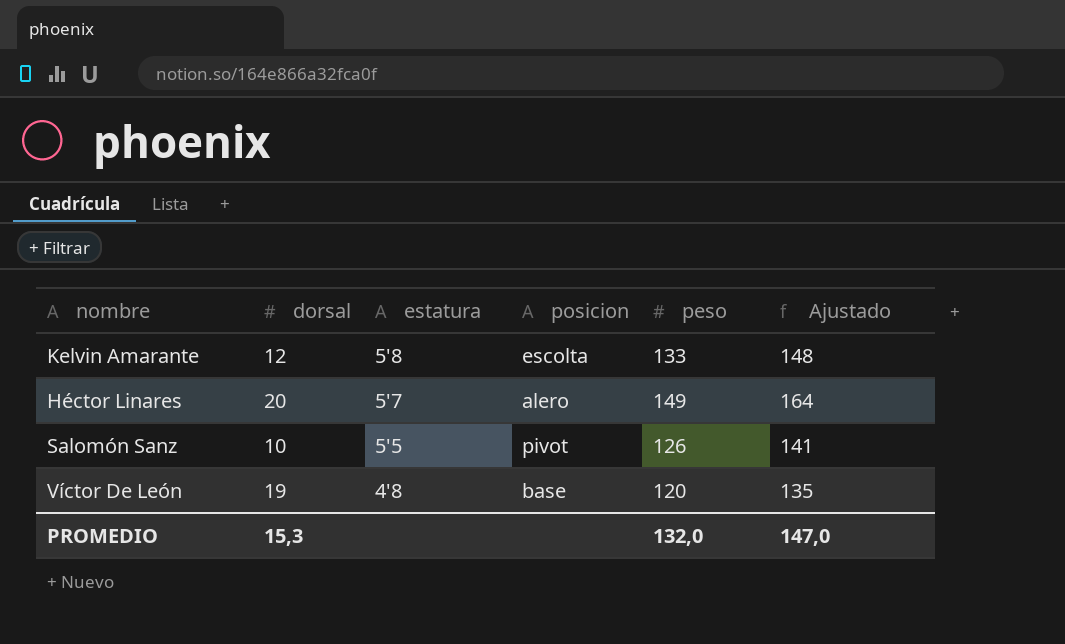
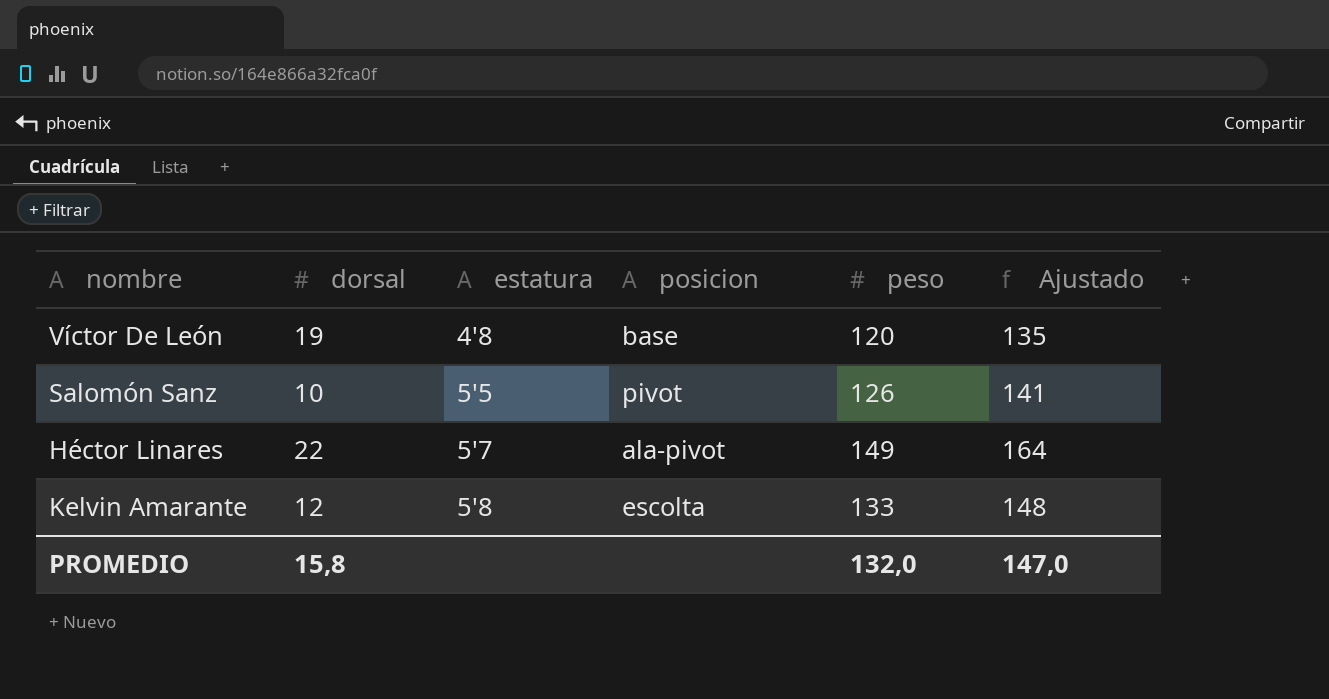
row order: estatura descending -> estatura ascending
Héctor Linares | dorsal: 20 -> 22
Héctor Linares | posicion: alero -> ala-pivot
PROMEDIO | dorsal: 15,3 -> 15,8

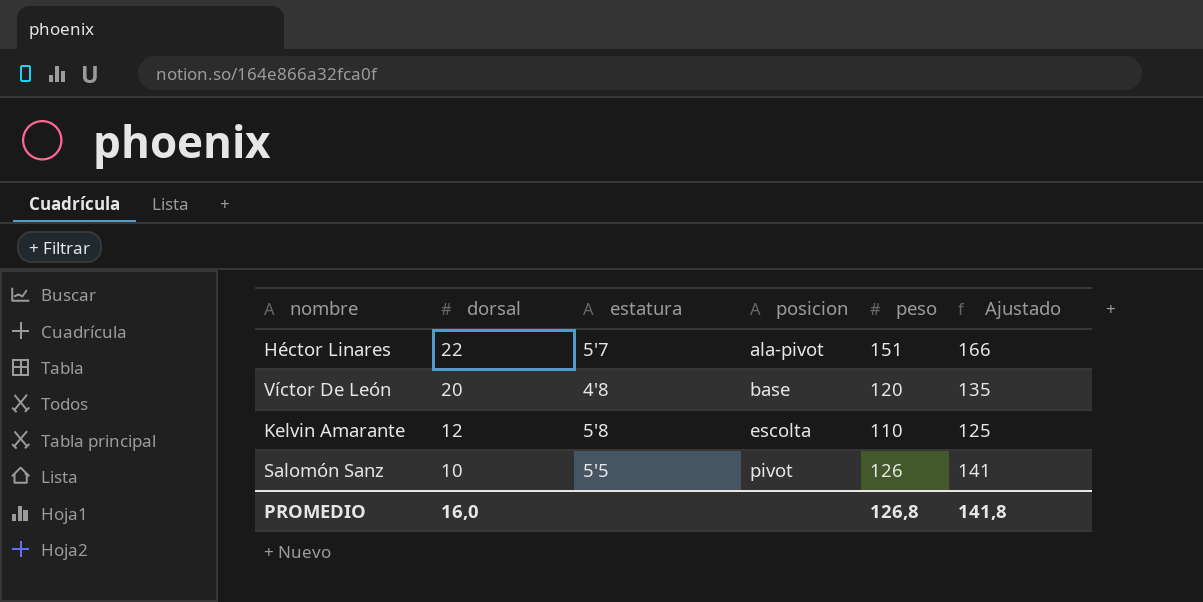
row order: estatura ascending -> dorsal descending
Héctor Linares | peso: 149 -> 151
Héctor Linares | Ajustado: 164 -> 166
Víctor De León | dorsal: 19 -> 20
Kelvin Amarante | peso: 133 -> 110
Kelvin Amarante | Ajustado: 148 -> 125
PROMEDIO | dorsal: 15,8 -> 16,0
PROMEDIO | peso: 132,0 -> 126,8
PROMEDIO | Ajustado: 147,0 -> 141,8

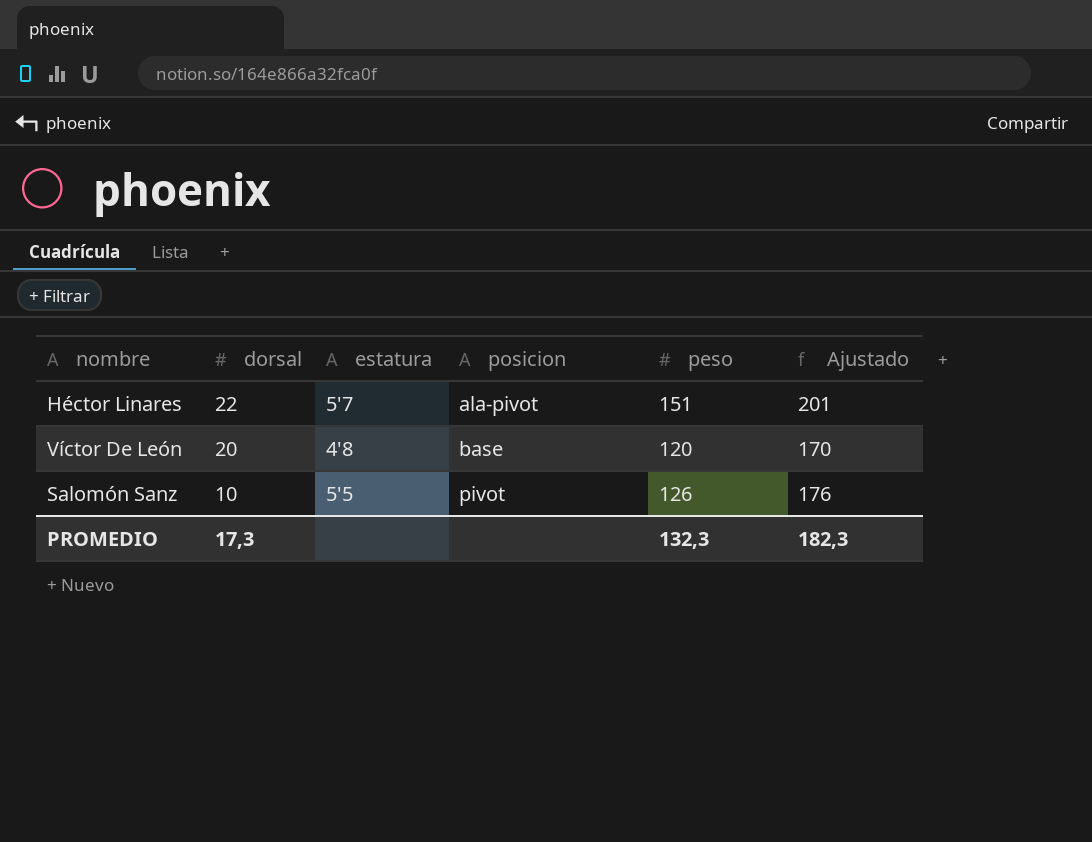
column Ajustado | formula: [peso] + 15 -> [peso] + 50
row Kelvin Amarante: 12 | 5'8 | escolta | 110 | 125 -> none
PROMEDIO | dorsal: 16,0 -> 17,3
PROMEDIO | peso: 126,8 -> 132,3
PROMEDIO | Ajustado: 141,8 -> 182,3

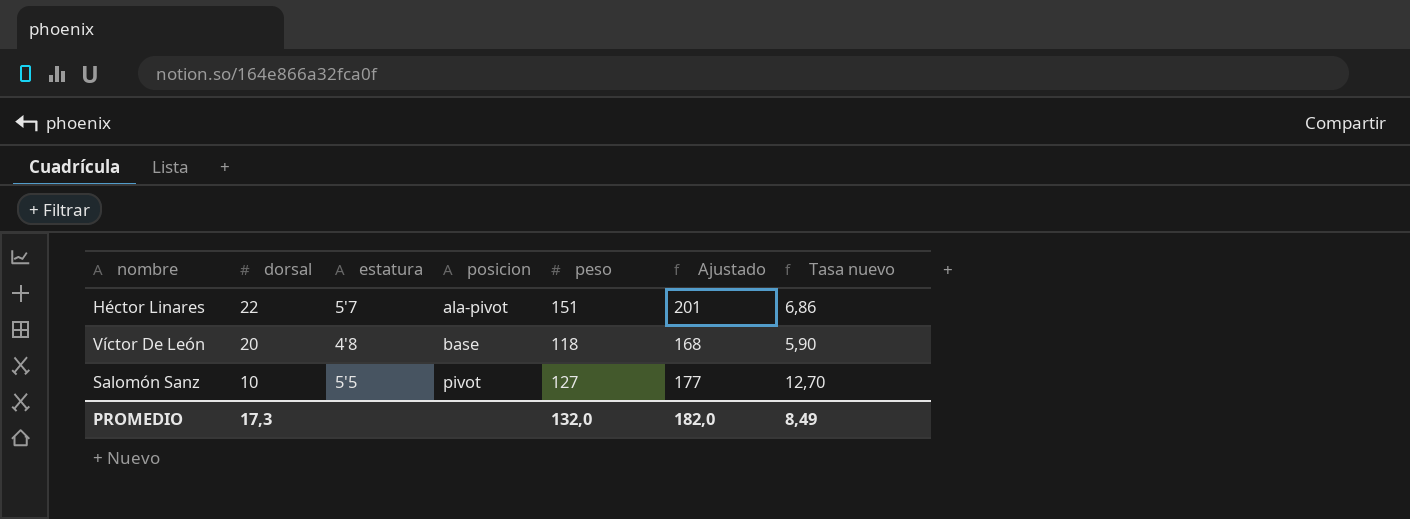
column Tasa nuevo | formula: none -> [peso] / [dorsal]
Víctor De León | peso: 120 -> 118
Víctor De León | Ajustado: 170 -> 168
Salomón Sanz | peso: 126 -> 127
Salomón Sanz | Ajustado: 176 -> 177
PROMEDIO | peso: 132,3 -> 132,0
PROMEDIO | Ajustado: 182,3 -> 182,0

